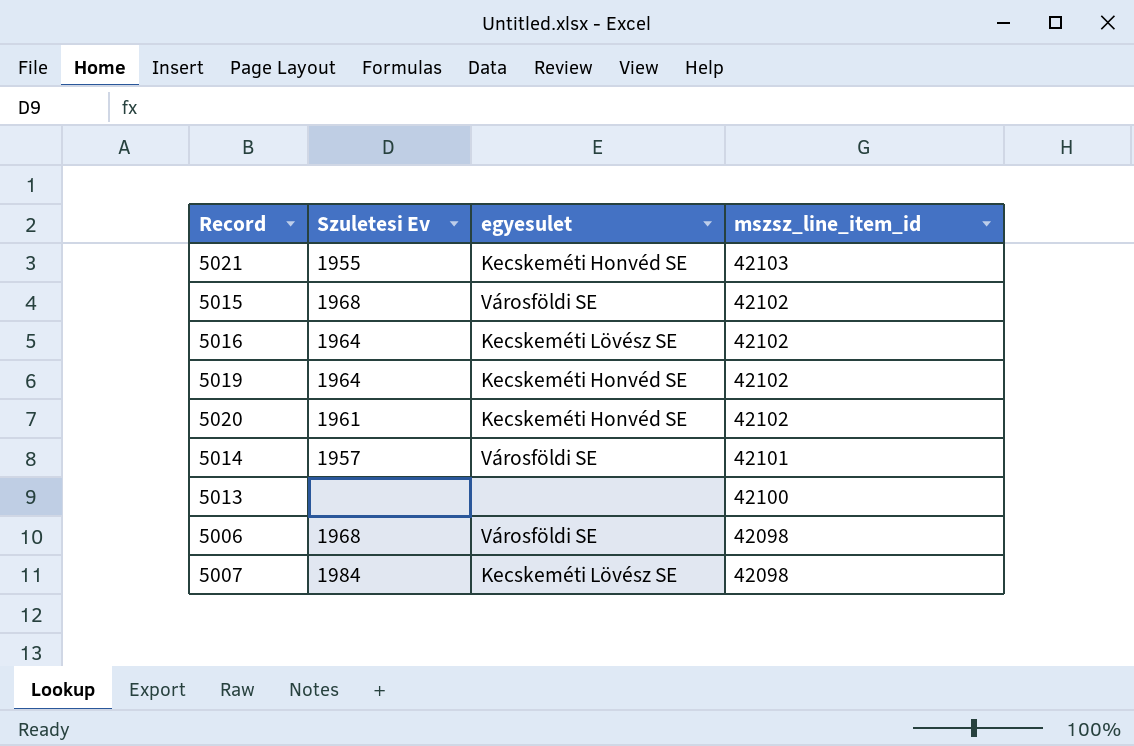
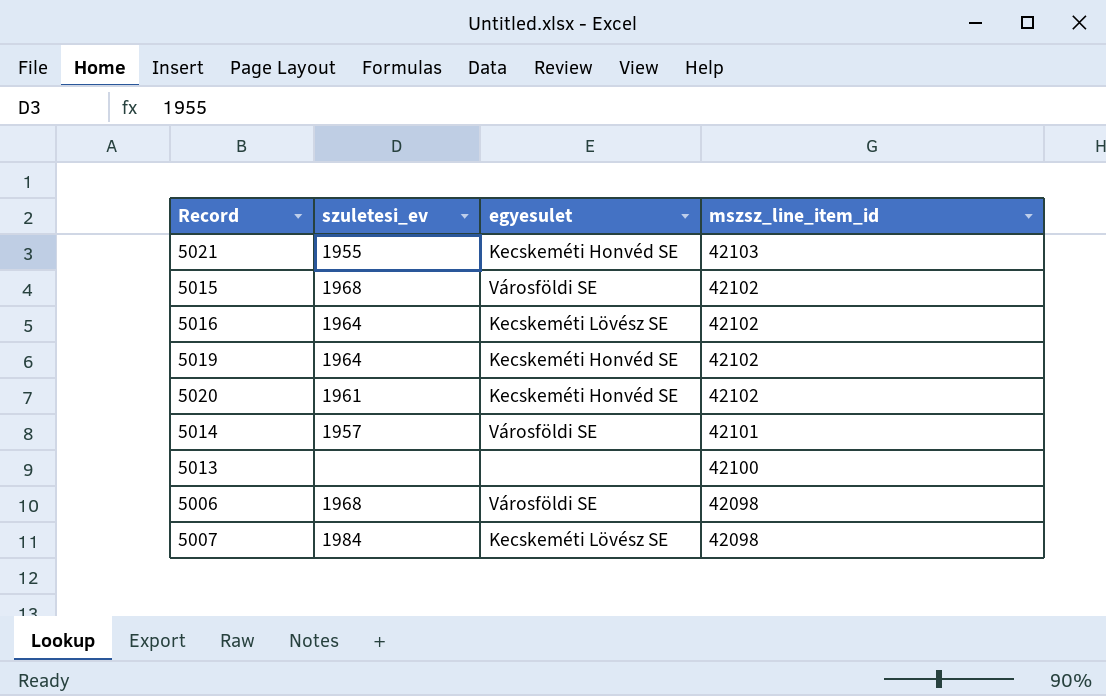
column name: Szuletesi Ev -> szuletesi_ev

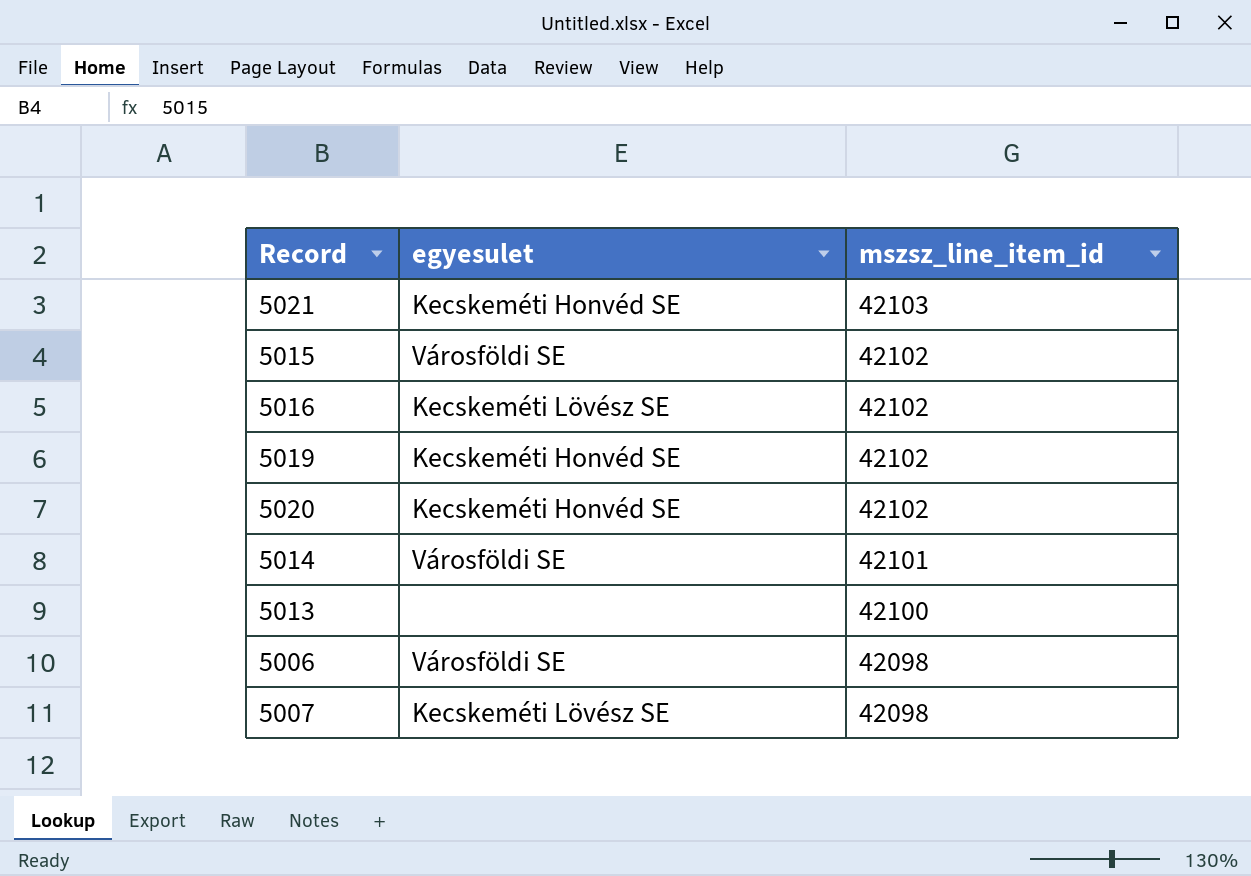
column szuletesi_ev | position: 2 -> none

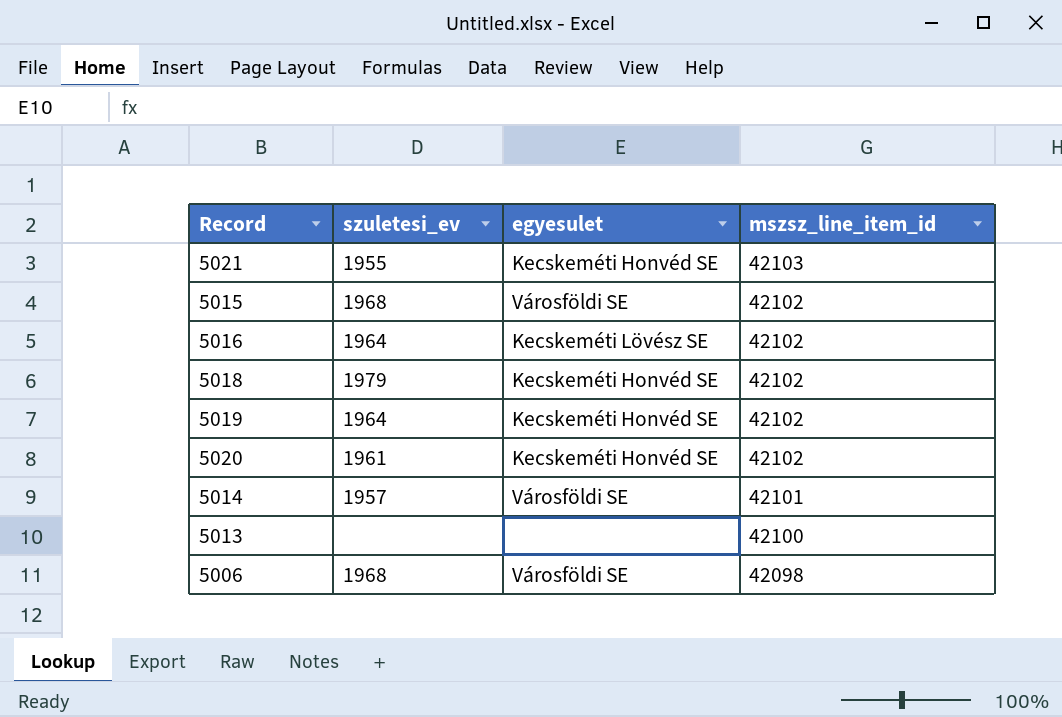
column szuletesi_ev | position: none -> 2
row 5007: Kecskeméti Lövész SE | 42098 -> none
row 5018: none -> 1979 | Kecskeméti Honvéd SE | 42102

